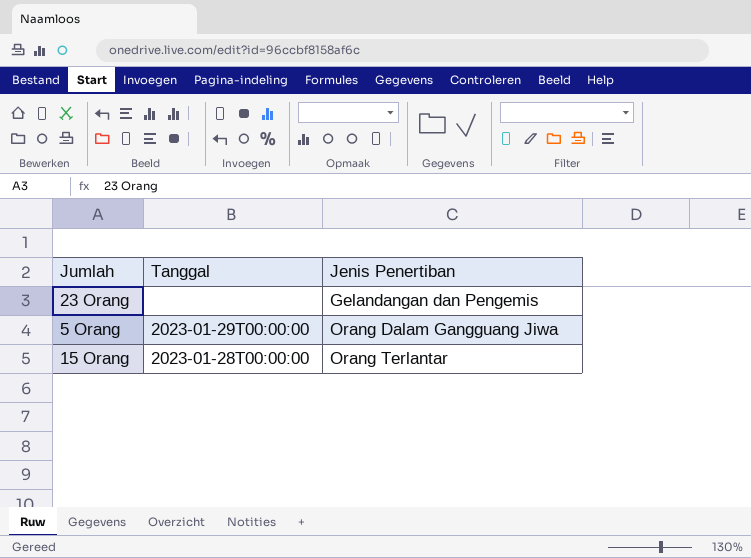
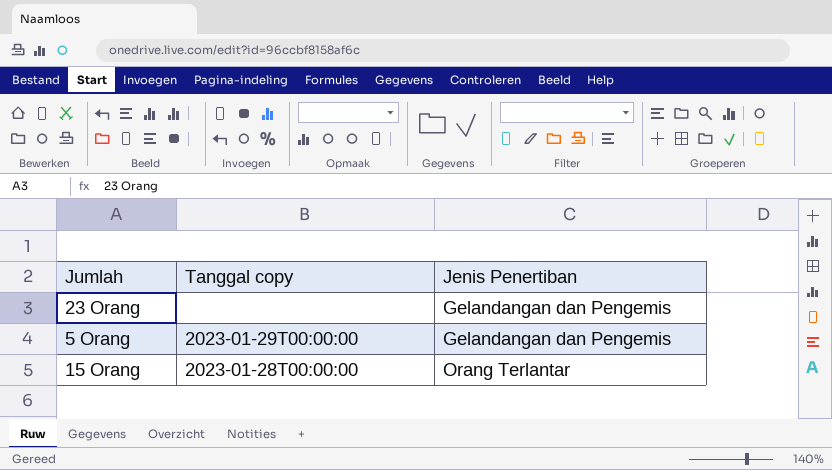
column name: Tanggal -> Tanggal copy
5 Orang | Jenis Penertiban: Orang Dalam Gangguang Jiwa -> Gelandangan dan Pengemis

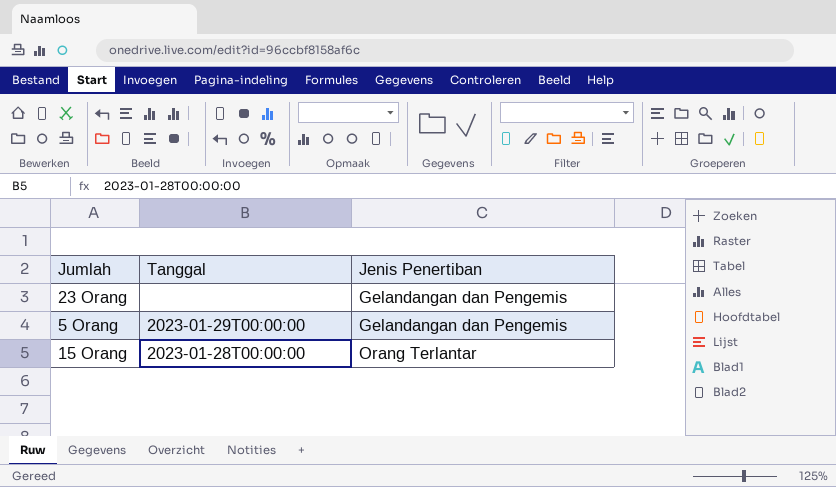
column name: Tanggal copy -> Tanggal

